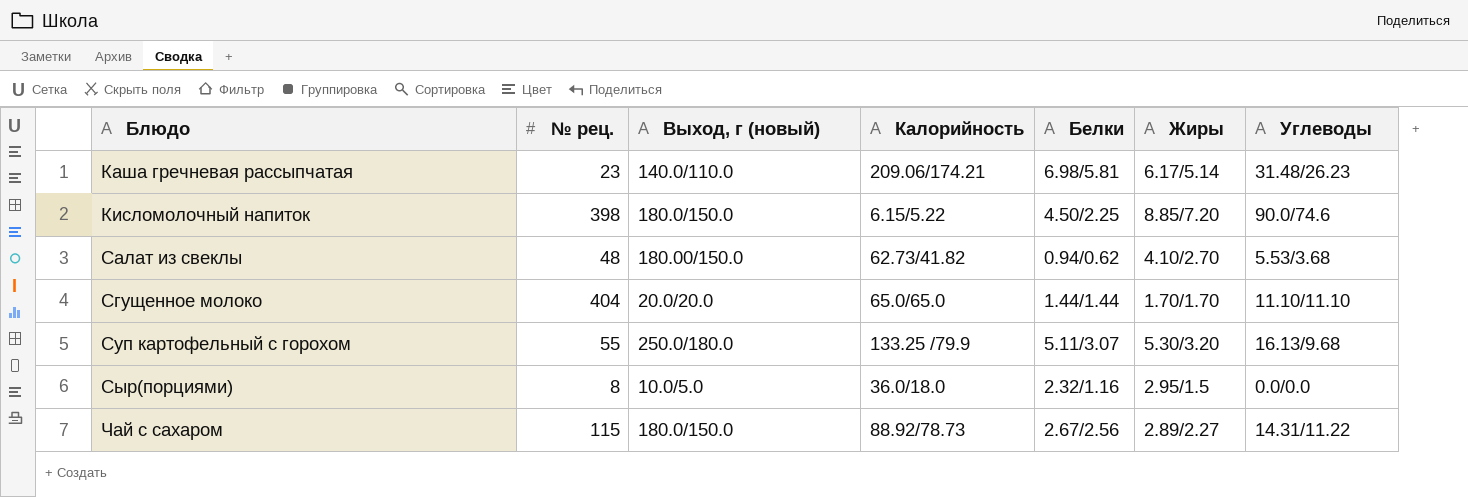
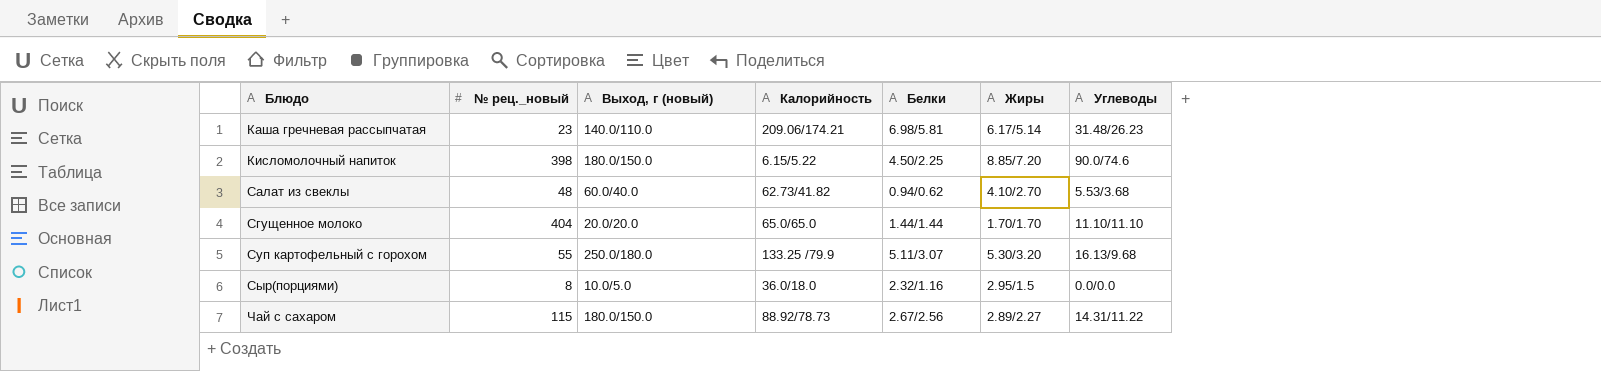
column name: № рец. -> № рец._новый
Салат из свеклы | Выход, г (новый): 180.00/150.0 -> 60.0/40.0

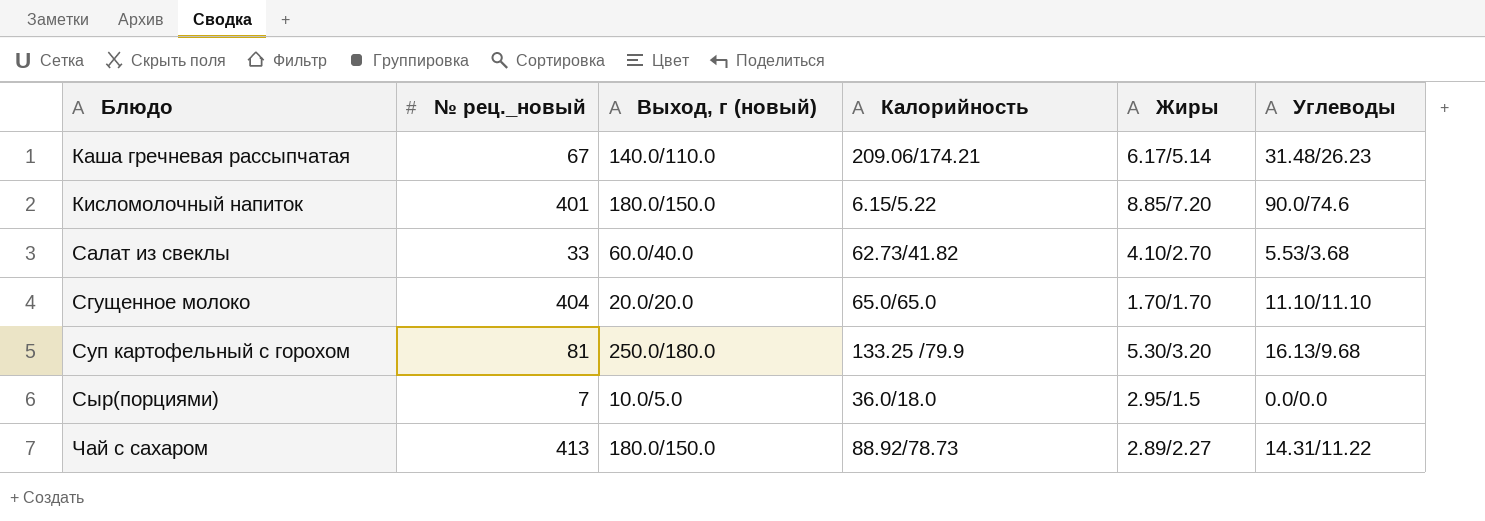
column Белки | position: 5 -> none
Каша гречневая рассыпчатая | № рец._новый: 23 -> 67
Кисломолочный напиток | № рец._новый: 398 -> 401
Салат из свеклы | № рец._новый: 48 -> 33
Суп картофельный с горохом | № рец._новый: 55 -> 81
Сыр(порциями) | № рец._новый: 8 -> 7
Чай с сахаром | № рец._новый: 115 -> 413

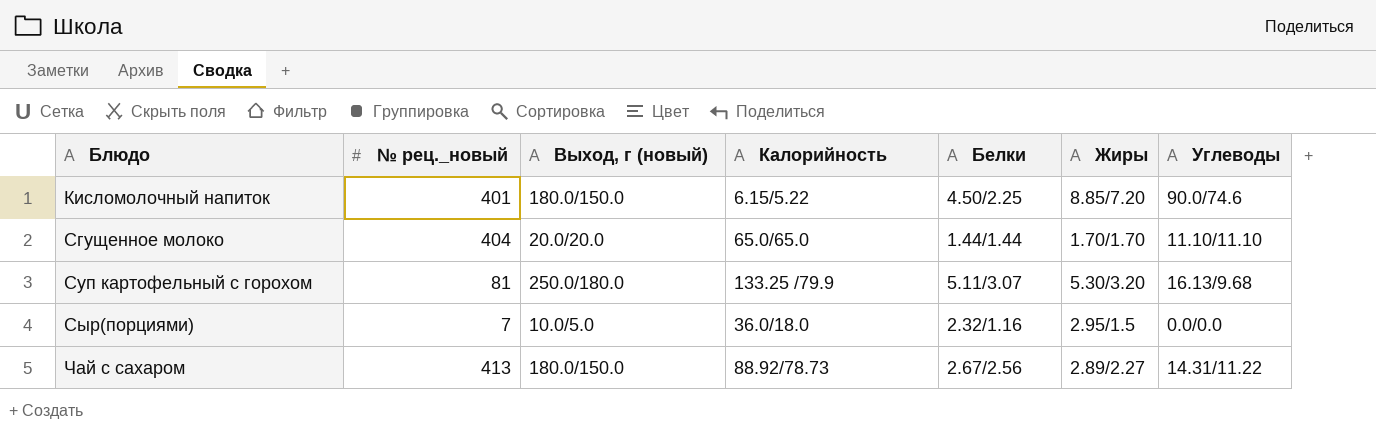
column Белки | position: none -> 5
row Каша гречневая рассыпчатая: 67 | 140.0/110.0 | 209.06/174.21 | 6.17/5.14 | 31.48/26.23 -> none
row Салат из свеклы: 33 | 60.0/40.0 | 62.73/41.82 | 4.10/2.70 | 5.53/3.68 -> none

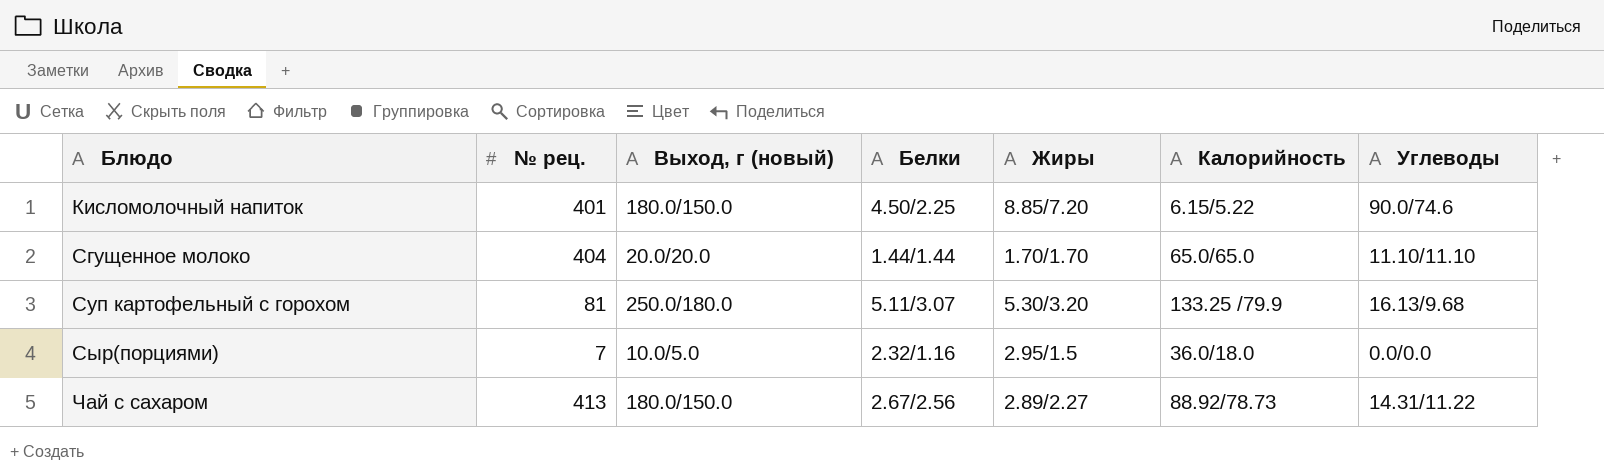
column name: № рец._новый -> № рец.
column Калорийность | position: 4 -> 6

